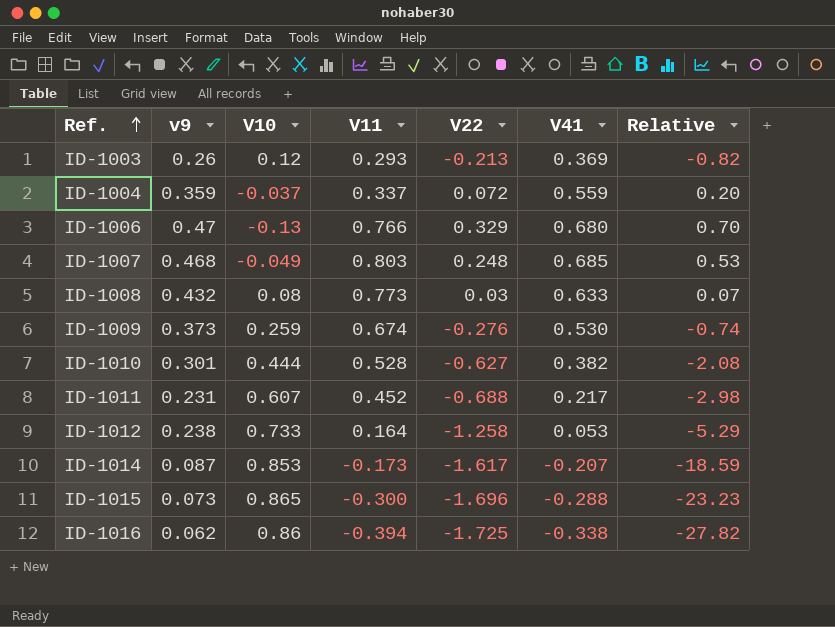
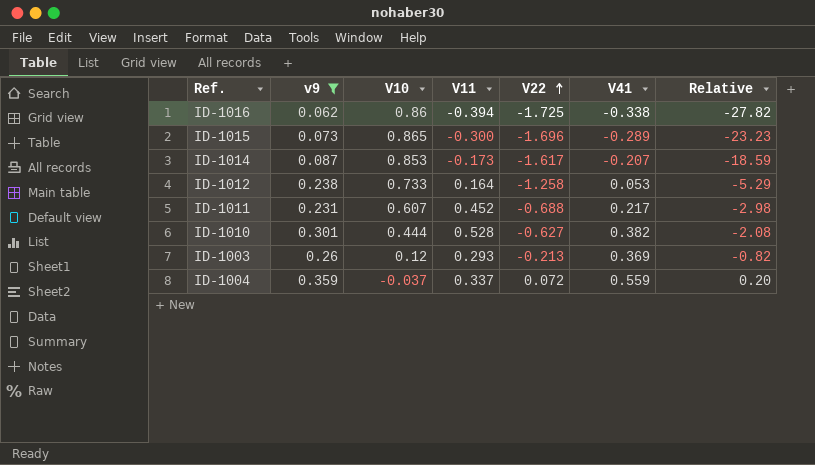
filter: none -> v9 <= 0.359
row order: Ref. ascending -> V22 ascending
ID-1015 | V41: -0.288 -> -0.289

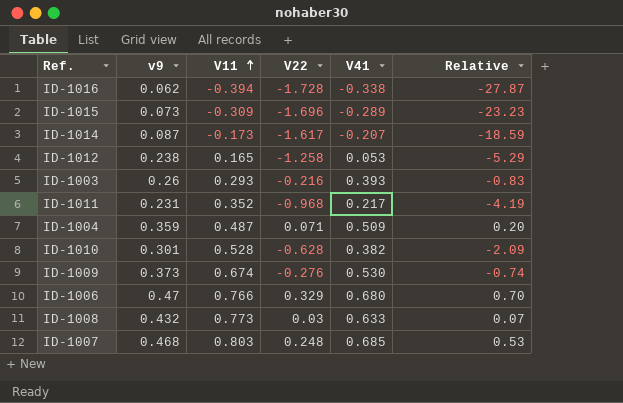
filter: v9 <= 0.359 -> none
row order: V22 ascending -> V11 ascending
column V10 | position: 3 -> none
ID-1016 | V22: -1.725 -> -1.728
ID-1016 | Relative: -27.82 -> -27.87
ID-1015 | V11: -0.300 -> -0.309
ID-1012 | V11: 0.164 -> 0.165
ID-1003 | V22: -0.213 -> -0.216
ID-1003 | V41: 0.369 -> 0.393
ID-1003 | Relative: -0.82 -> -0.83
ID-1011 | V11: 0.452 -> 0.352
ID-1011 | V22: -0.688 -> -0.968
ID-1011 | Relative: -2.98 -> -4.19
ID-1004 | V11: 0.337 -> 0.487
ID-1004 | V22: 0.072 -> 0.071
ID-1004 | V41: 0.559 -> 0.509
ID-1010 | V22: -0.627 -> -0.628
ID-1010 | Relative: -2.08 -> -2.09

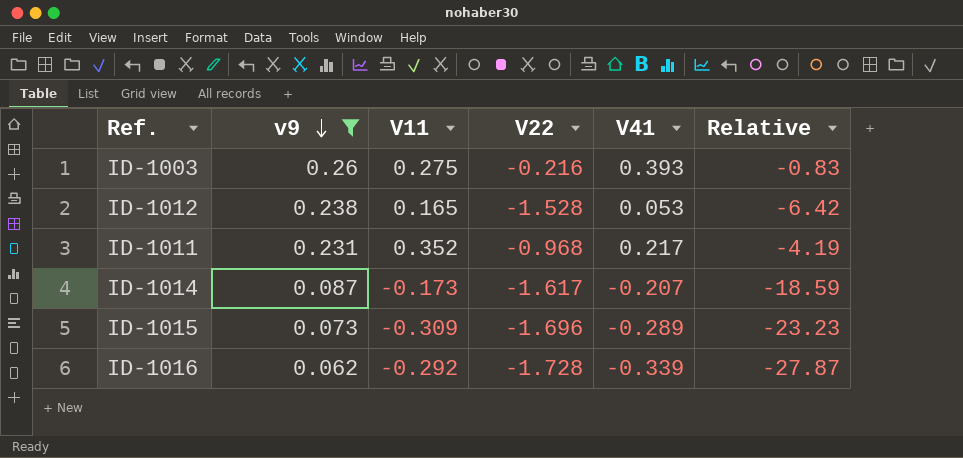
filter: none -> v9 <= 0.26
row order: V11 ascending -> v9 descending
ID-1003 | V11: 0.293 -> 0.275
ID-1012 | V22: -1.258 -> -1.528
ID-1012 | Relative: -5.29 -> -6.42
ID-1016 | V11: -0.394 -> -0.292
ID-1016 | V41: -0.338 -> -0.339

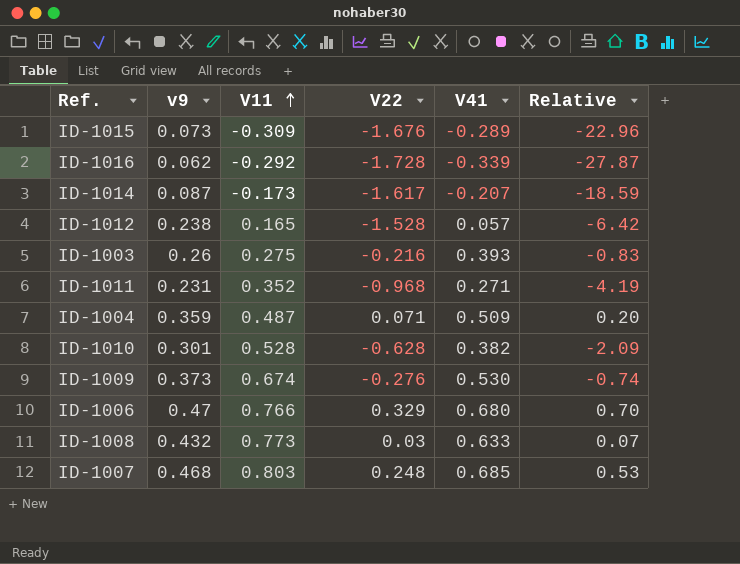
filter: v9 <= 0.26 -> none
row order: v9 descending -> V11 ascending
ID-1015 | V22: -1.696 -> -1.676
ID-1015 | Relative: -23.23 -> -22.96
ID-1012 | V41: 0.053 -> 0.057
ID-1011 | V41: 0.217 -> 0.271

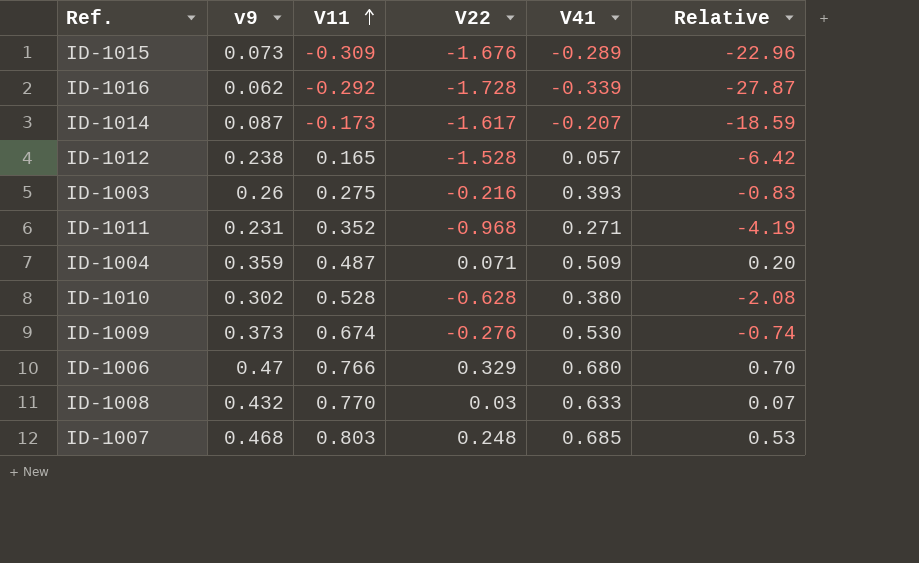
ID-1010 | v9: 0.301 -> 0.302
ID-1010 | V41: 0.382 -> 0.380
ID-1010 | Relative: -2.09 -> -2.08
ID-1008 | V11: 0.773 -> 0.770

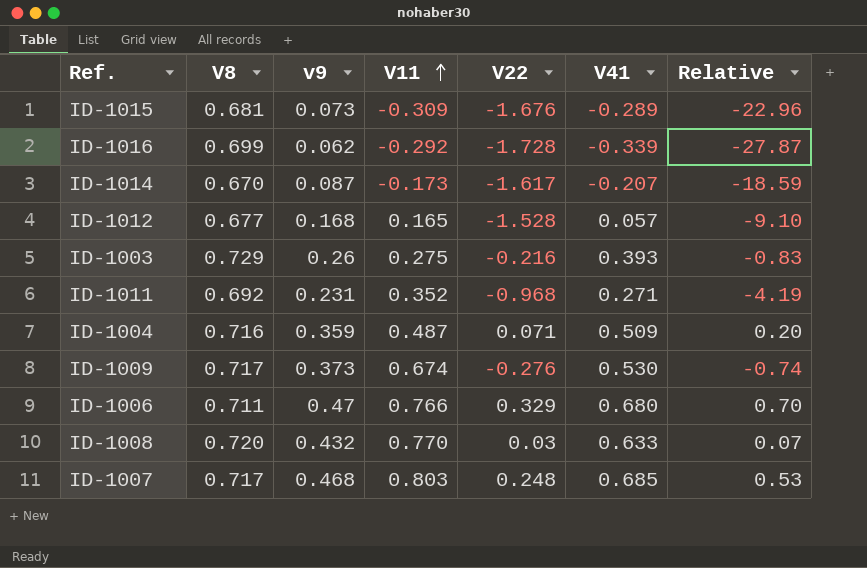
column V8 | position: none -> 2
row ID-1010: 0.302 | 0.528 | -0.628 | 0.380 | -2.08 -> none
ID-1012 | v9: 0.238 -> 0.168
ID-1012 | Relative: -6.42 -> -9.10

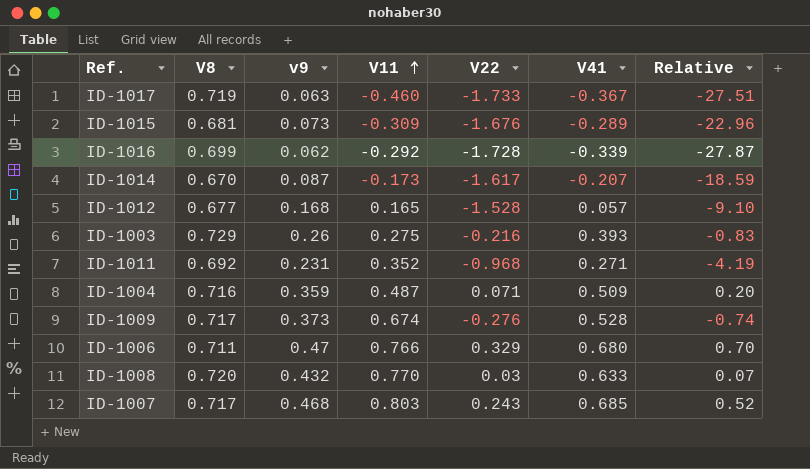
row ID-1017: none -> 0.719 | 0.063 | -0.460 | -1.733 | -0.367 | -27.51
ID-1009 | V41: 0.530 -> 0.528
ID-1007 | V22: 0.248 -> 0.243
ID-1007 | Relative: 0.53 -> 0.52

